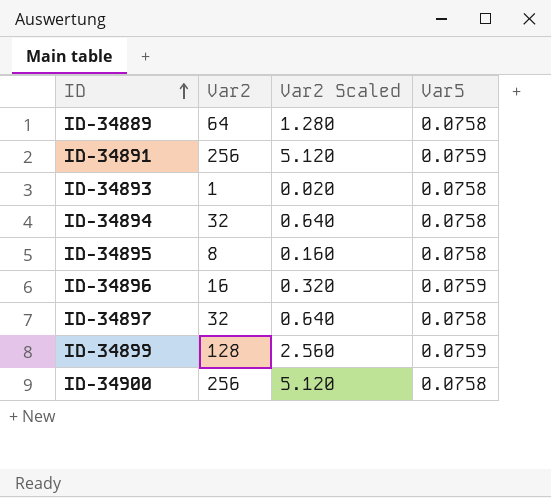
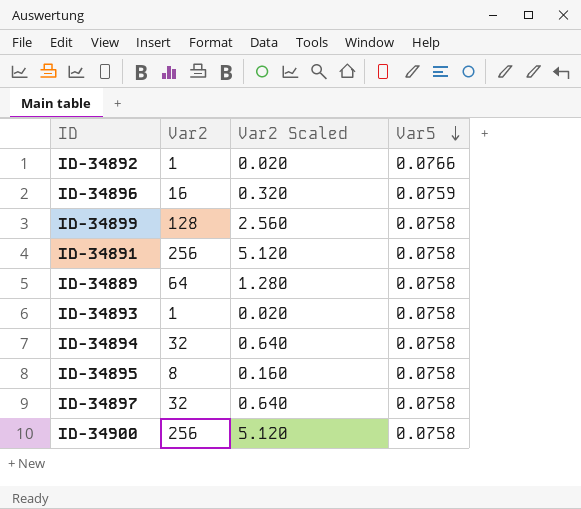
row order: ID ascending -> Var5 descending
row ID-34892: none -> 1 | 0.020 | 0.0766
ID-34899 | Var5: 0.0759 -> 0.0758
ID-34891 | Var5: 0.0759 -> 0.0758

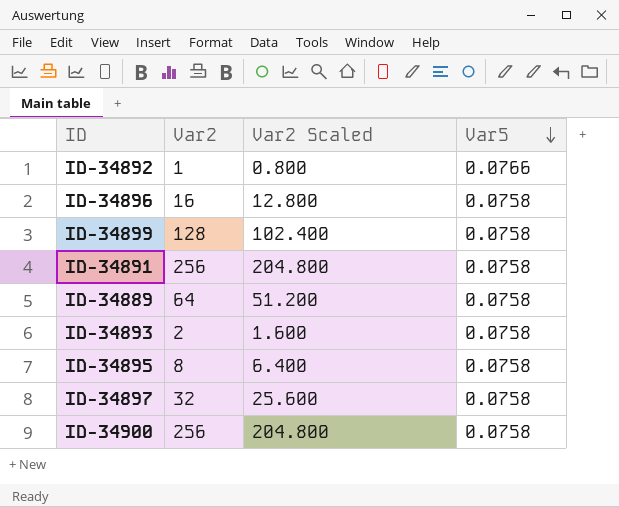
column Var2 Scaled | formula: [Var2] * 0.02 -> [Var2] * 0.8
row ID-34894: 32 | 0.640 | 0.0758 -> none
ID-34896 | Var5: 0.0759 -> 0.0758
ID-34893 | Var2: 1 -> 2

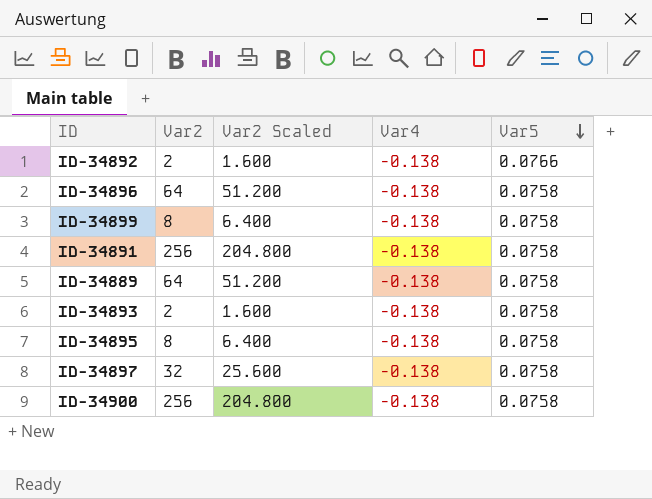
column Var4 | position: none -> 4
ID-34892 | Var2: 1 -> 2
ID-34892 | Var2 Scaled: 0.800 -> 1.600
ID-34896 | Var2: 16 -> 64
ID-34896 | Var2 Scaled: 12.800 -> 51.200
ID-34899 | Var2: 128 -> 8
ID-34899 | Var2 Scaled: 102.400 -> 6.400

